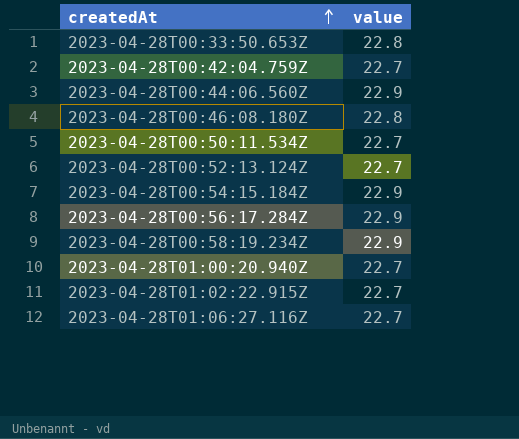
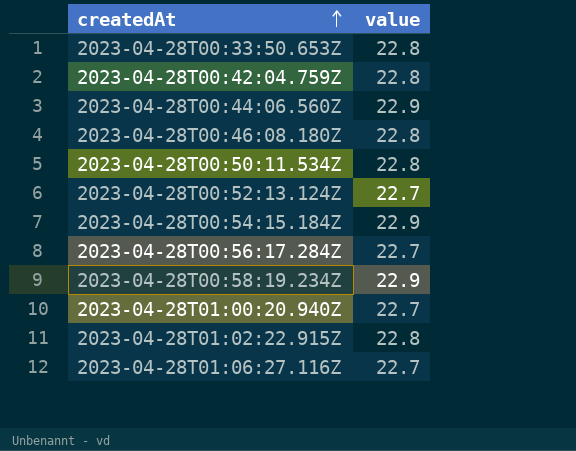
2023-04-28T00:42:04.759Z | value: 22.7 -> 22.8
2023-04-28T00:50:11.534Z | value: 22.7 -> 22.8
2023-04-28T00:56:17.284Z | value: 22.9 -> 22.7
2023-04-28T01:02:22.915Z | value: 22.7 -> 22.8

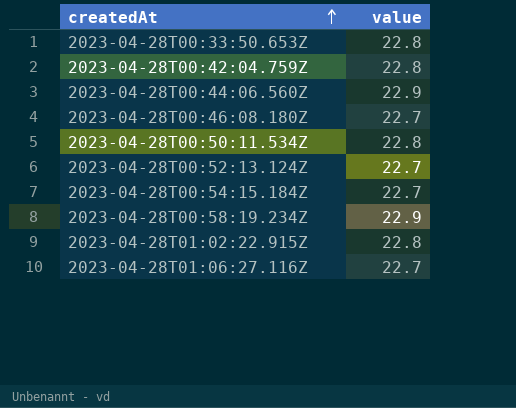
row 2023-04-28T00:56:17.284Z: 22.7 -> none
row 2023-04-28T01:00:20.940Z: 22.7 -> none
2023-04-28T00:46:08.180Z | value: 22.8 -> 22.7
2023-04-28T00:54:15.184Z | value: 22.9 -> 22.7

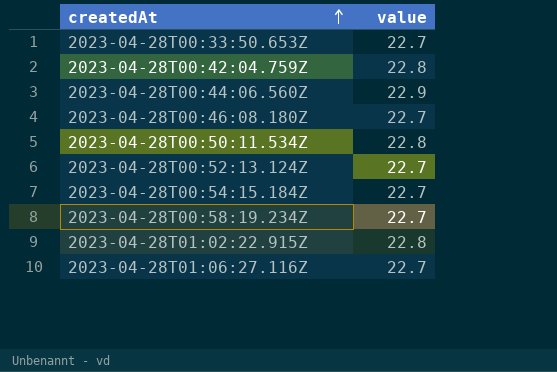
2023-04-28T00:33:50.653Z | value: 22.8 -> 22.7
2023-04-28T00:58:19.234Z | value: 22.9 -> 22.7

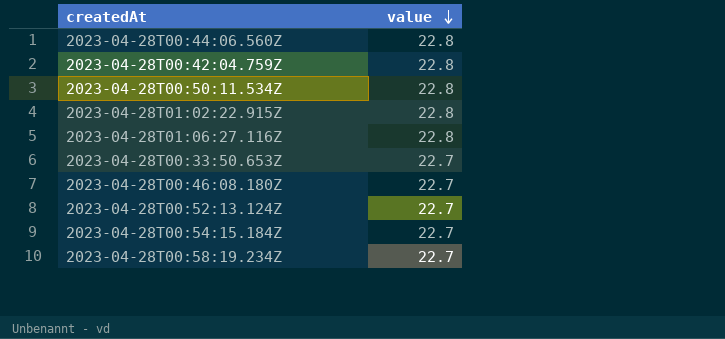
row order: createdAt ascending -> value descending
2023-04-28T00:44:06.560Z | value: 22.9 -> 22.8
2023-04-28T01:06:27.116Z | value: 22.7 -> 22.8

